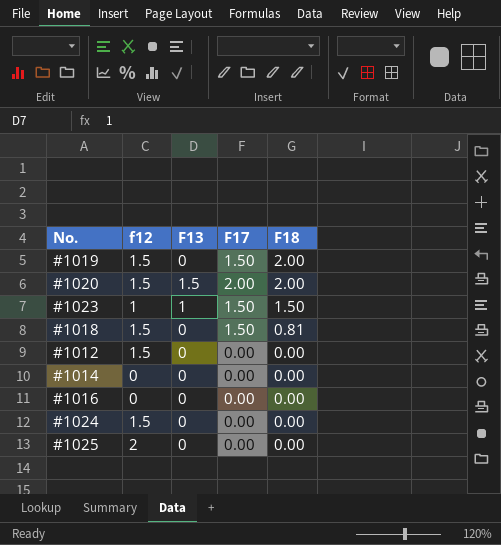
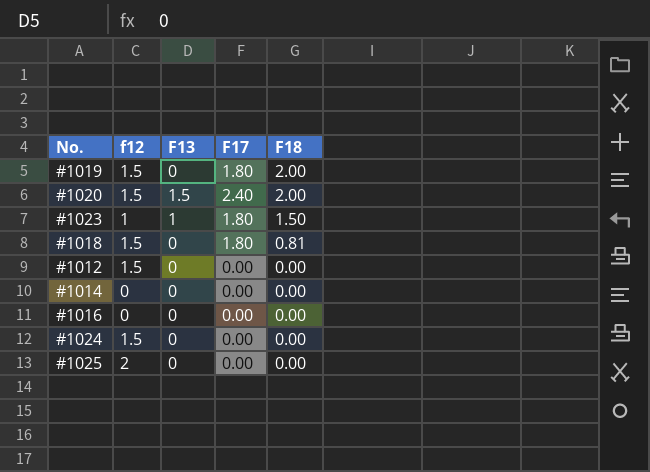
#1019 | F17: 1.50 -> 1.80
#1020 | F17: 2.00 -> 2.40
#1023 | F17: 1.50 -> 1.80
#1018 | F17: 1.50 -> 1.80

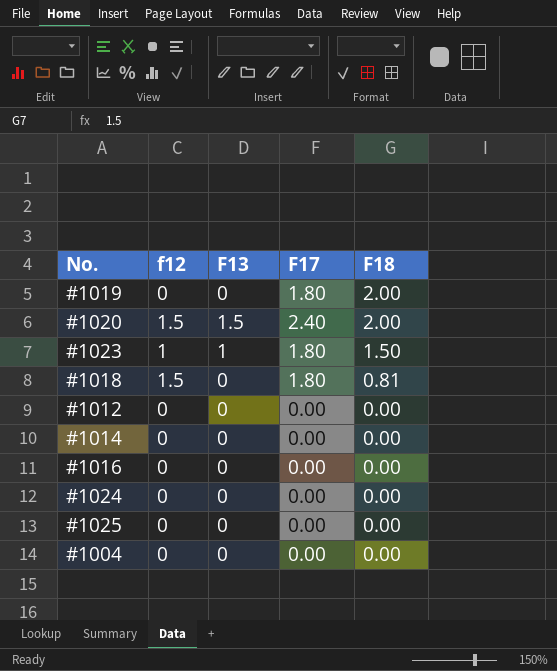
#1019 | f12: 1.5 -> 0
#1012 | f12: 1.5 -> 0
#1024 | f12: 1.5 -> 0
#1025 | f12: 2 -> 0
row #1004: none -> 0 | 0 | 0.00 | 0.00

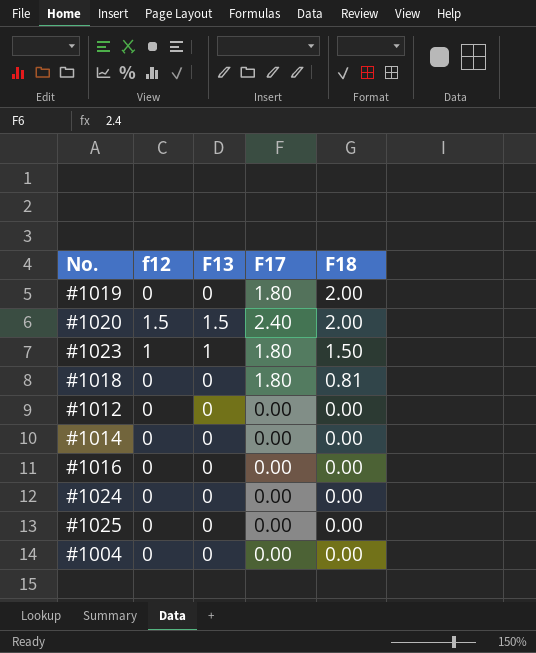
#1018 | f12: 1.5 -> 0

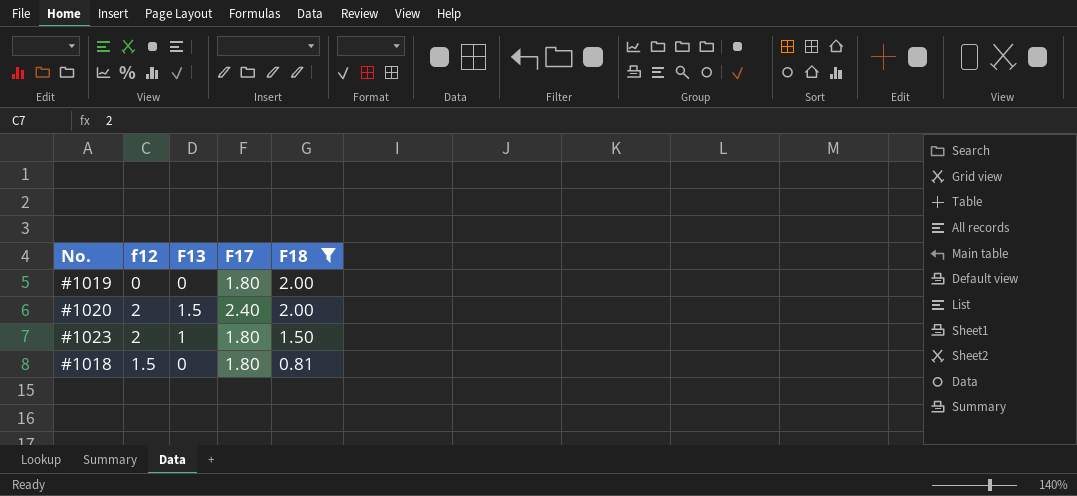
filter: none -> F18 != 0.00
#1020 | f12: 1.5 -> 2
#1023 | f12: 1 -> 2
#1018 | f12: 0 -> 1.5

